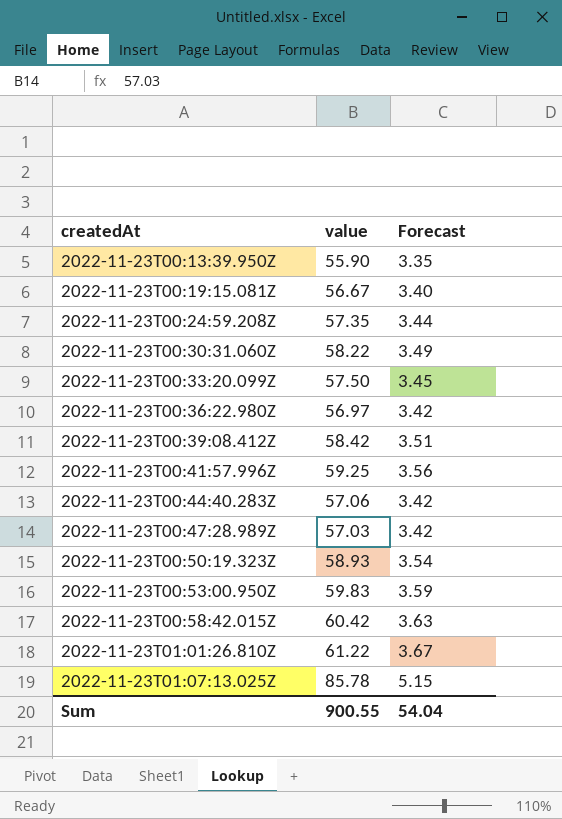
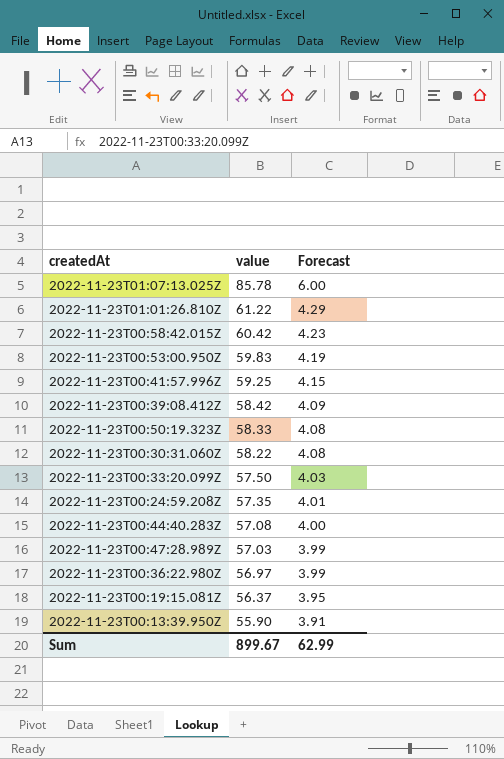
row order: createdAt ascending -> value descending
column Forecast | formula: [value] * 0.06 -> [value] * 0.07
2022-11-23T00:50:19.323Z | value: 58.93 -> 58.33
2022-11-23T00:44:40.283Z | value: 57.06 -> 57.08
2022-11-23T00:19:15.081Z | value: 56.67 -> 56.37
Sum | value: 900.55 -> 899.67
Sum | Forecast: 54.04 -> 62.99

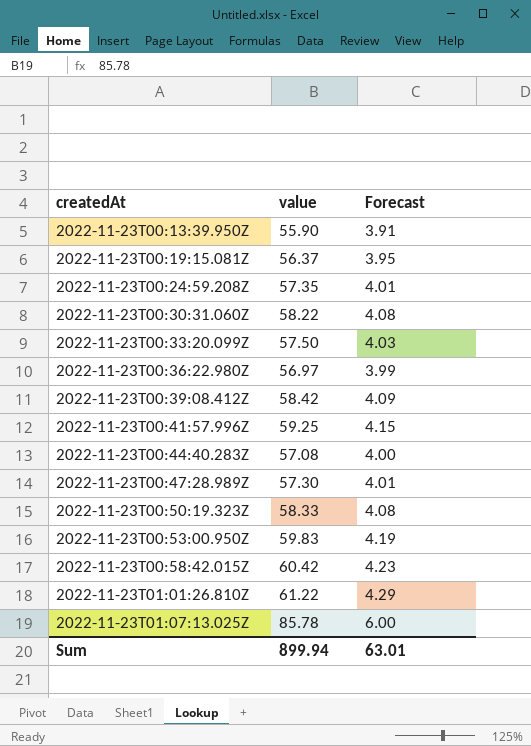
row order: value descending -> createdAt ascending
2022-11-23T00:47:28.989Z | value: 57.03 -> 57.30
2022-11-23T00:47:28.989Z | Forecast: 3.99 -> 4.01
Sum | value: 899.67 -> 899.94
Sum | Forecast: 62.99 -> 63.01

